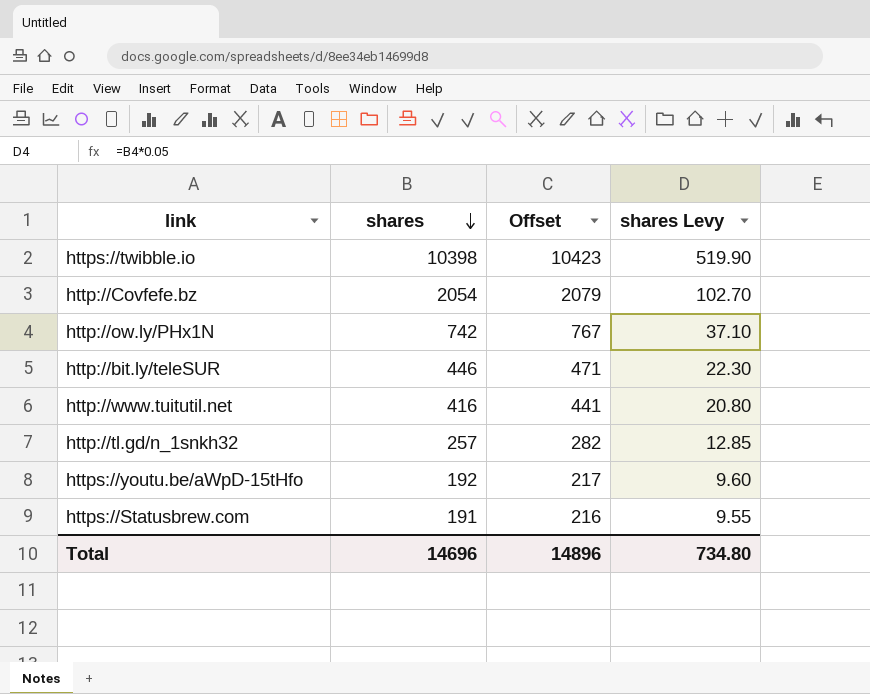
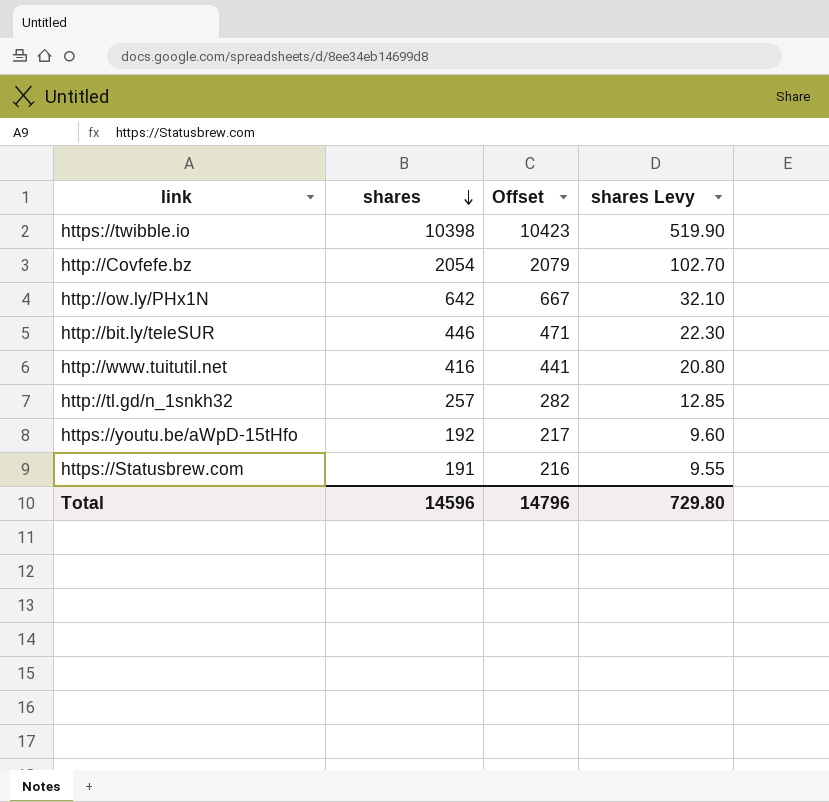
http://ow.ly/PHx1N | shares: 742 -> 642
http://ow.ly/PHx1N | Offset: 767 -> 667
http://ow.ly/PHx1N | shares Levy: 37.10 -> 32.10
Total | shares: 14696 -> 14596
Total | Offset: 14896 -> 14796
Total | shares Levy: 734.80 -> 729.80

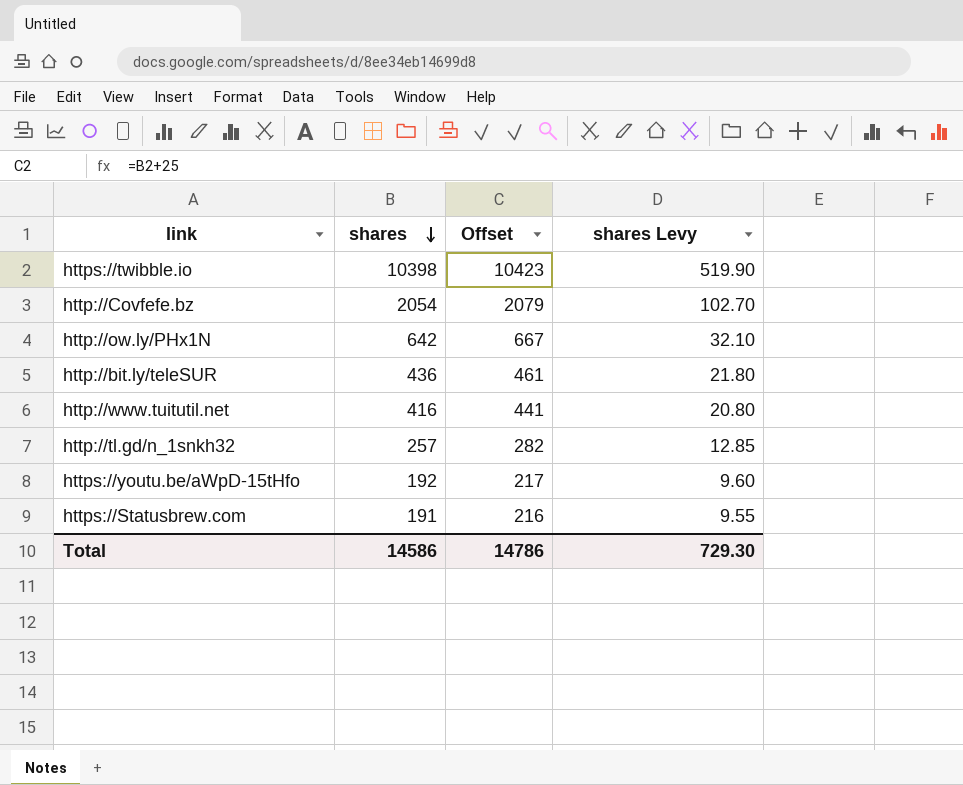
http://bit.ly/teleSUR | shares: 446 -> 436
http://bit.ly/teleSUR | Offset: 471 -> 461
http://bit.ly/teleSUR | shares Levy: 22.30 -> 21.80
Total | shares: 14596 -> 14586
Total | Offset: 14796 -> 14786
Total | shares Levy: 729.80 -> 729.30

